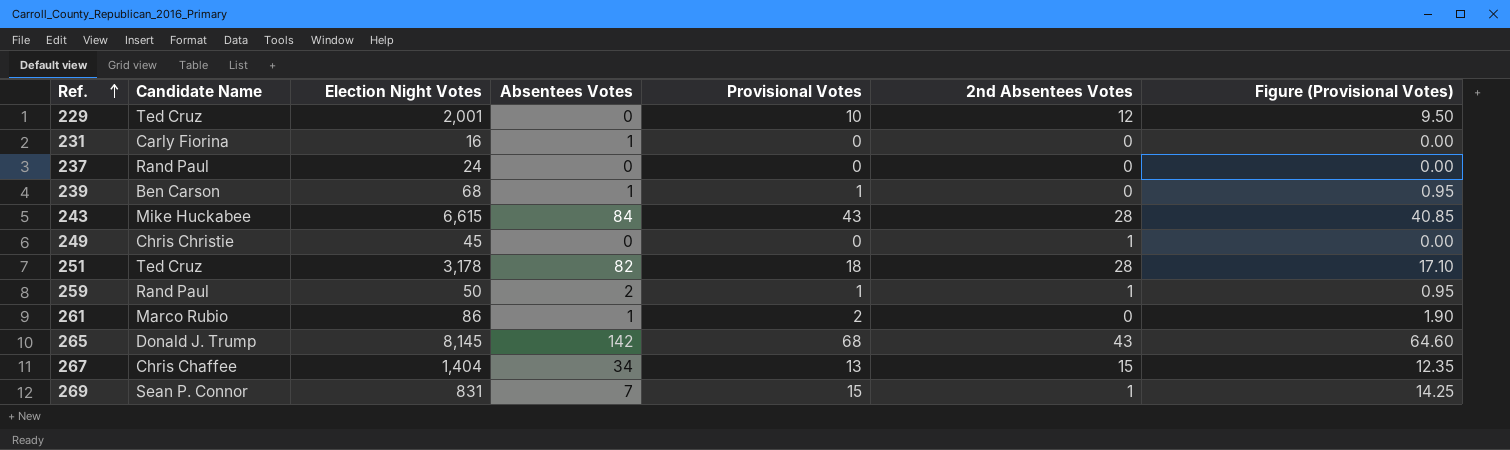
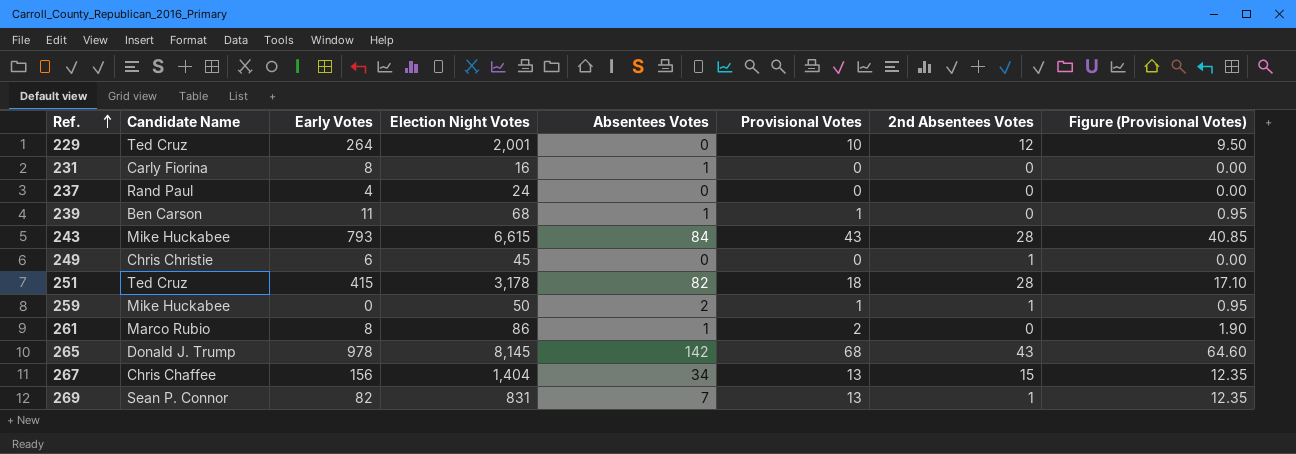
column Early Votes | position: none -> 3
259 | Candidate Name: Rand Paul -> Mike Huckabee
269 | Provisional Votes: 15 -> 13
269 | Figure (Provisional Votes): 14.25 -> 12.35

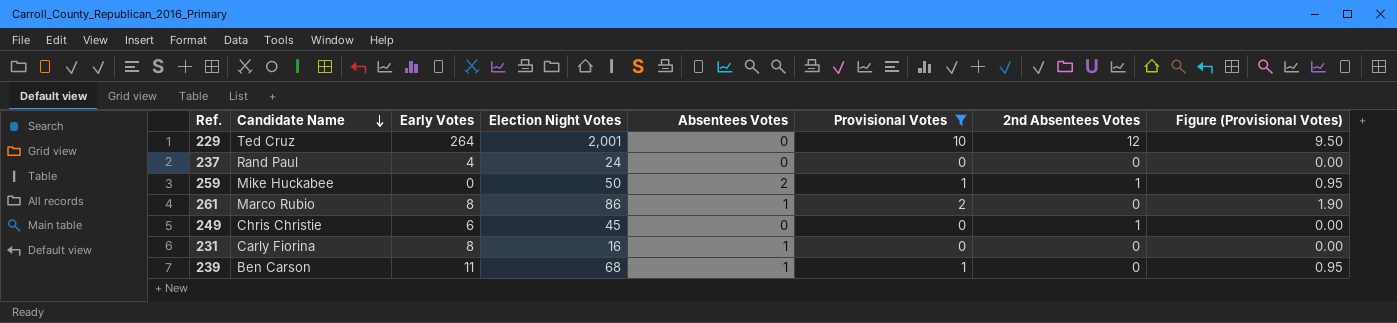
filter: none -> Provisional Votes <= 10
row order: Ref. ascending -> Candidate Name descending

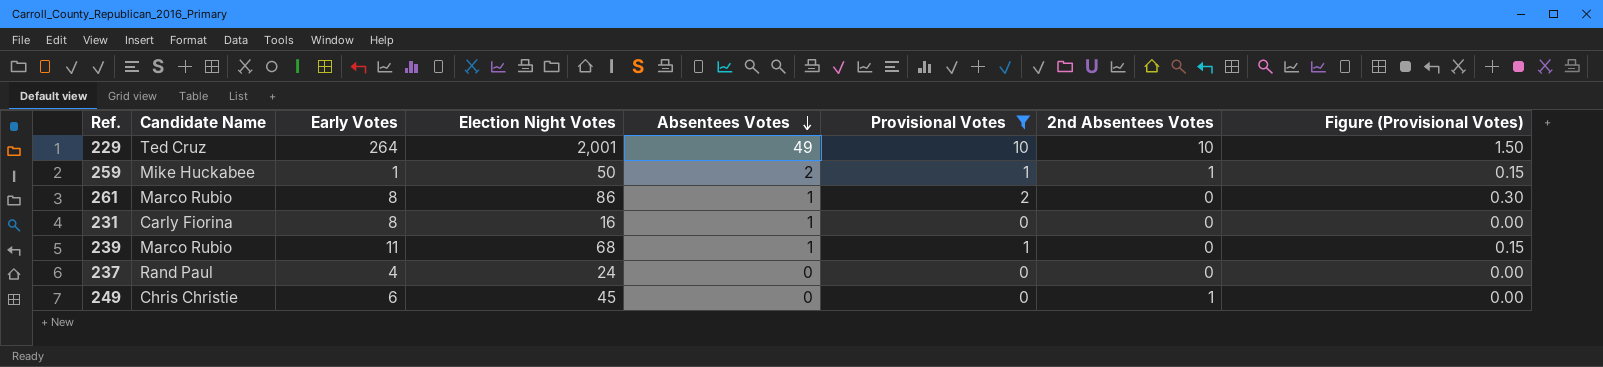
row order: Candidate Name descending -> Absentees Votes descending
column Figure (Provisional Votes) | formula: [Provisional Votes] * 0.95 -> [Provisional Votes] * 0.15
229 | Absentees Votes: 0 -> 49
229 | 2nd Absentees Votes: 12 -> 10
259 | Early Votes: 0 -> 1
239 | Candidate Name: Ben Carson -> Marco Rubio

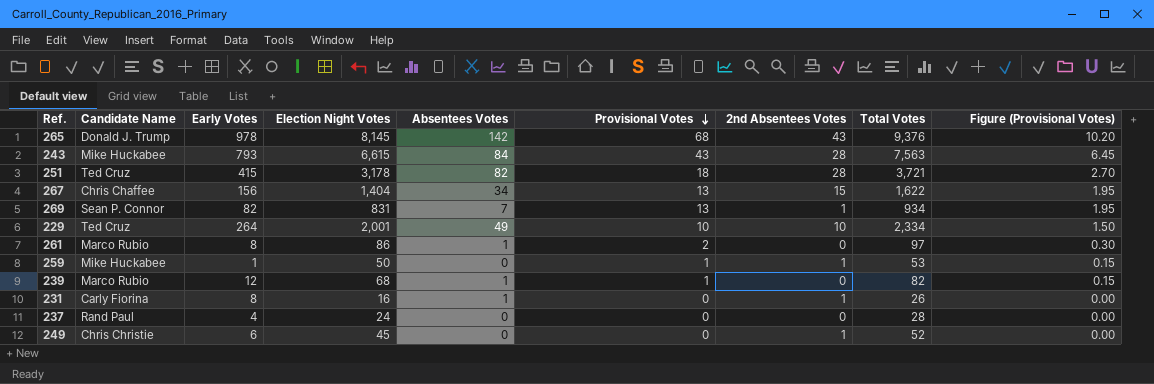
filter: Provisional Votes <= 10 -> none
row order: Absentees Votes descending -> Provisional Votes descending
column Total Votes | formula: none -> [Early Votes] + [Election Night Votes] + [Absentees Votes] + [Provisional Votes] + [2nd Absentees Votes]
259 | Absentees Votes: 2 -> 0
239 | Early Votes: 11 -> 12
231 | 2nd Absentees Votes: 0 -> 1

